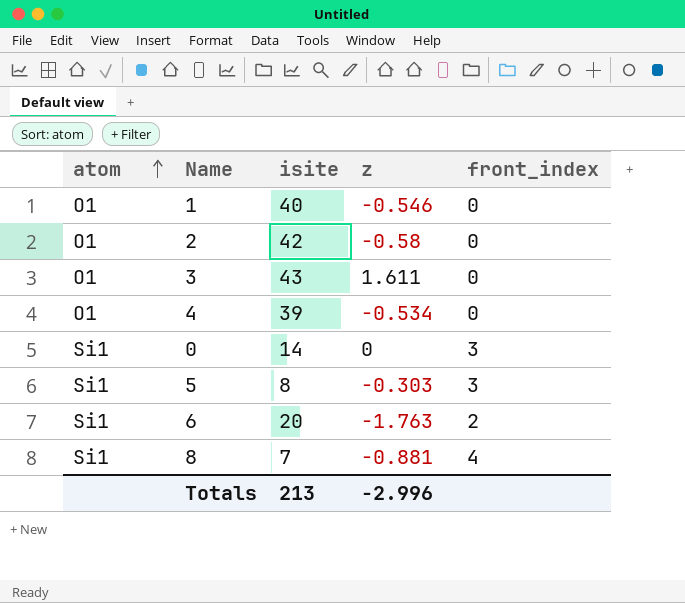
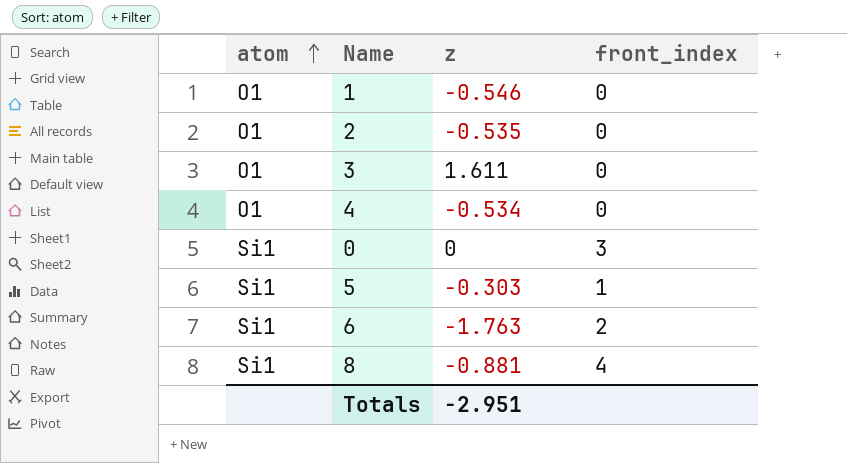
column isite | position: 3 -> none
2 | z: -0.58 -> -0.535
5 | front_index: 3 -> 1
Totals | z: -2.996 -> -2.951

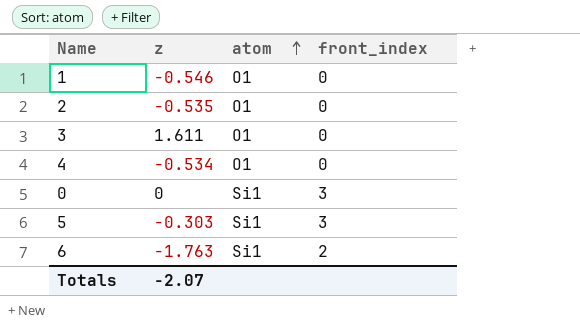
column atom | position: 1 -> 3
row 8: Si1 | -0.881 | 4 -> none
5 | front_index: 1 -> 3
Totals | z: -2.951 -> -2.07

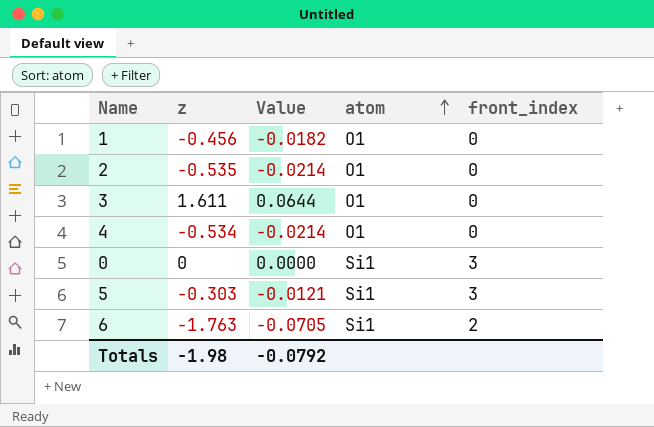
column Value | formula: none -> [z] * 0.04
1 | z: -0.546 -> -0.456
Totals | z: -2.07 -> -1.98

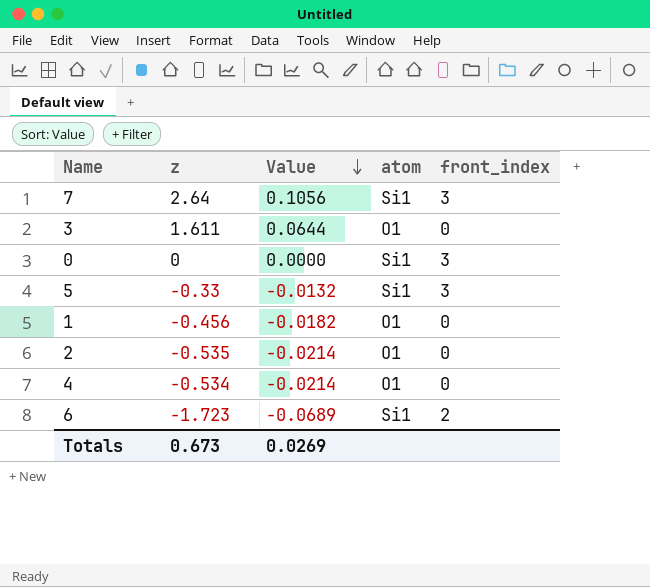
row order: atom ascending -> Value descending
row 7: none -> 2.64 | 0.1056 | Si1 | 3
5 | z: -0.303 -> -0.33
5 | Value: -0.0121 -> -0.0132
6 | z: -1.763 -> -1.723
6 | Value: -0.0705 -> -0.0689
Totals | z: -1.98 -> 0.673
Totals | Value: -0.0792 -> 0.0269

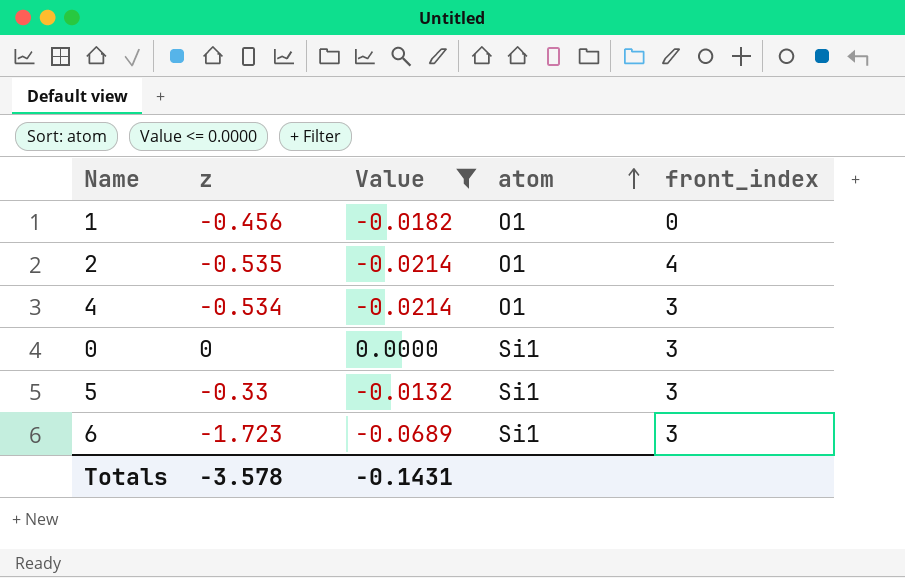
filter: none -> Value <= 0.0000
row order: Value descending -> atom ascending
2 | front_index: 0 -> 4
4 | front_index: 0 -> 3
6 | front_index: 2 -> 3
Totals | z: 0.673 -> -3.578
Totals | Value: 0.0269 -> -0.1431

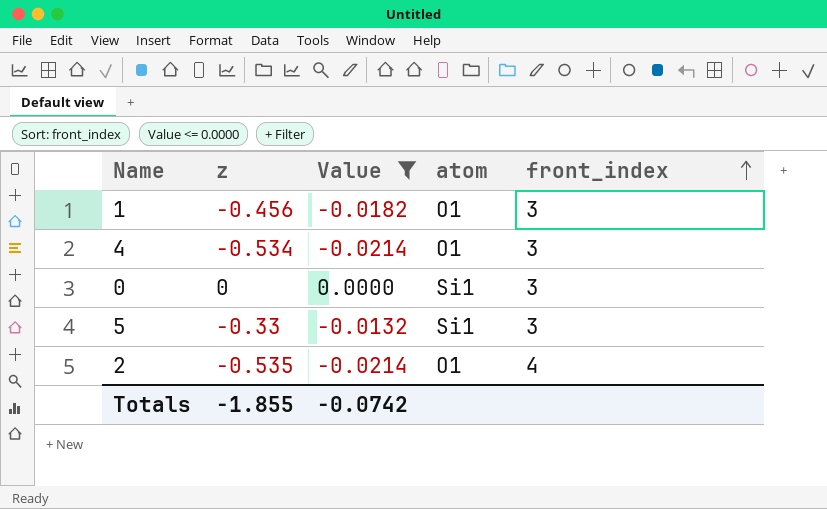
row order: atom ascending -> front_index ascending
row 6: -1.723 | -0.0689 | Si1 | 3 -> none
1 | front_index: 0 -> 3
Totals | z: -3.578 -> -1.855
Totals | Value: -0.1431 -> -0.0742

